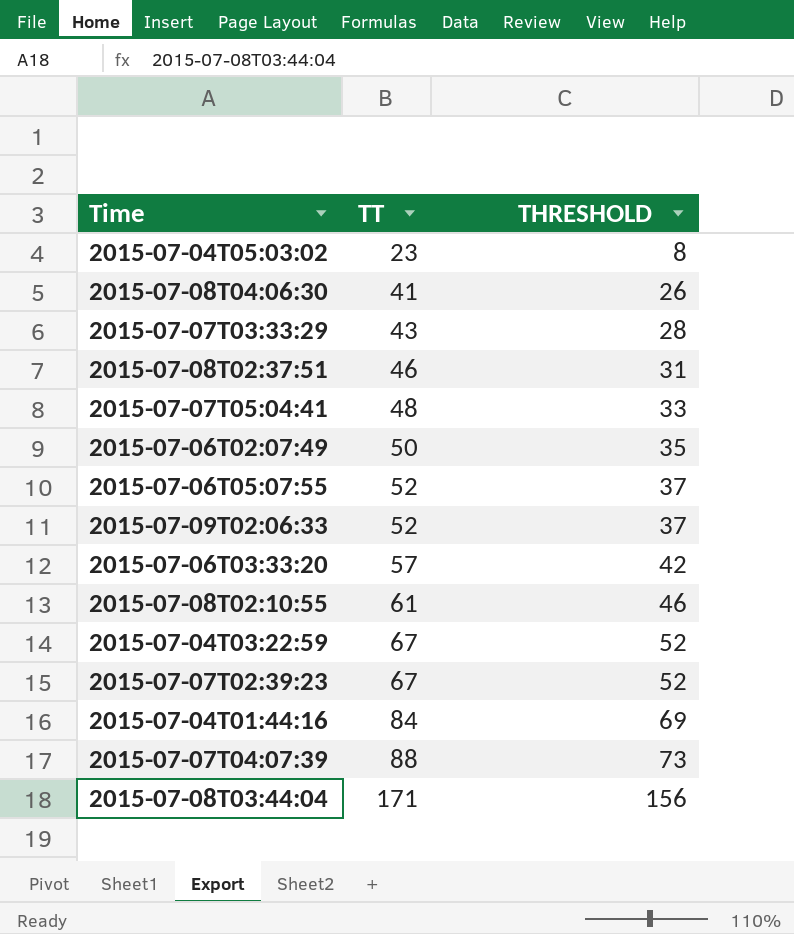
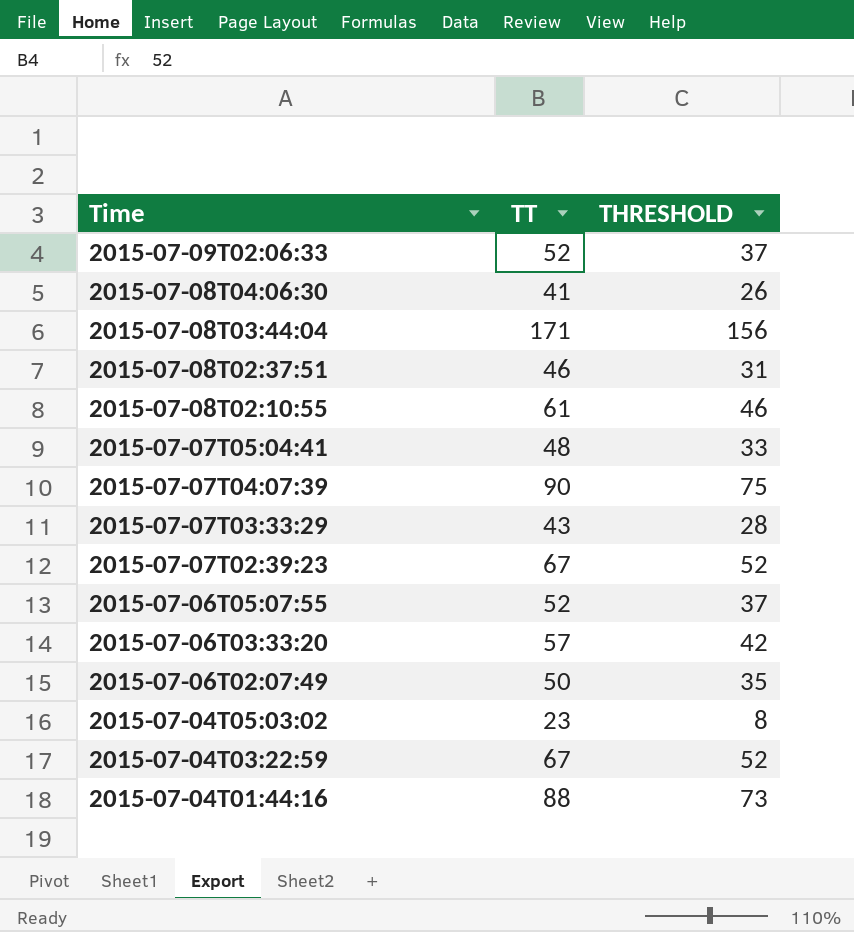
row order: TT ascending -> Time descending
2015-07-07T04:07:39 | TT: 88 -> 90
2015-07-07T04:07:39 | THRESHOLD: 73 -> 75
2015-07-04T01:44:16 | TT: 84 -> 88
2015-07-04T01:44:16 | THRESHOLD: 69 -> 73

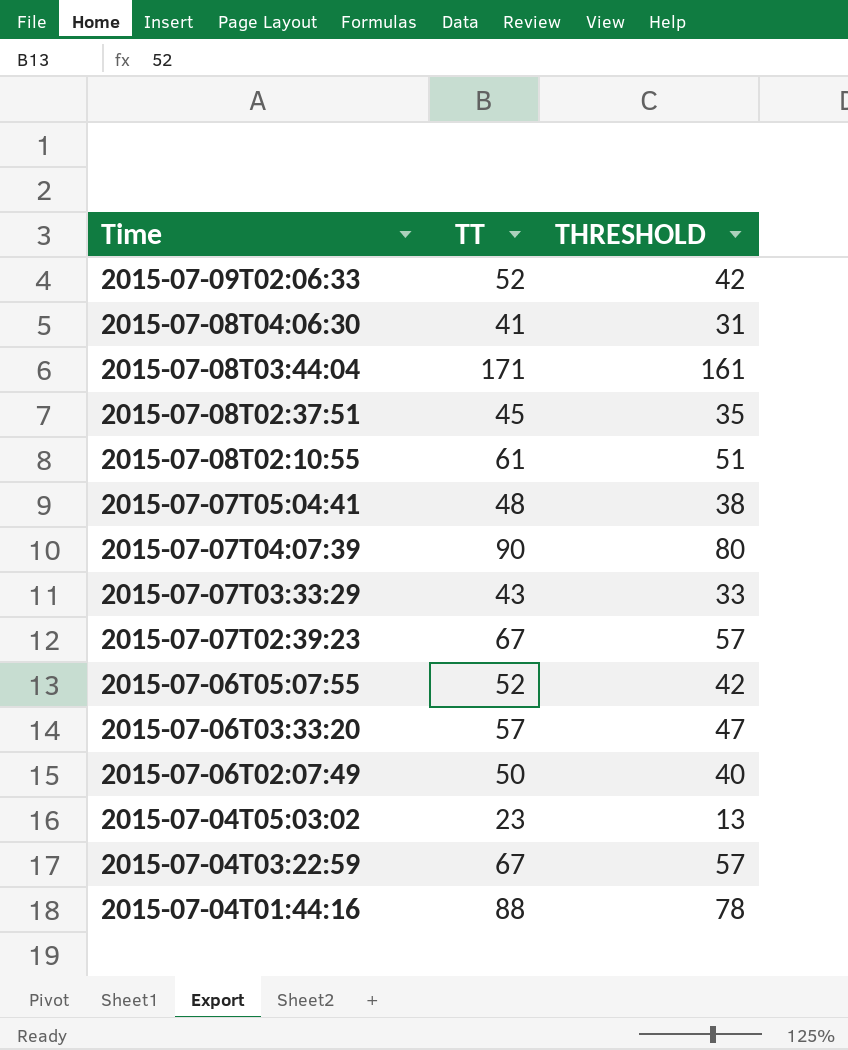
column THRESHOLD | formula: [TT] - 15 -> [TT] - 10
2015-07-08T02:37:51 | TT: 46 -> 45

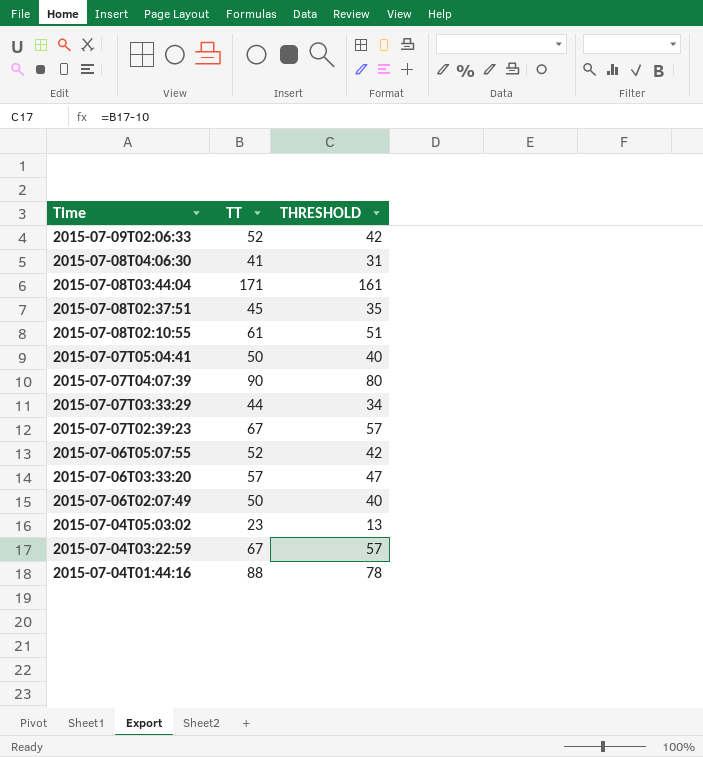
2015-07-07T05:04:41 | TT: 48 -> 50
2015-07-07T05:04:41 | THRESHOLD: 38 -> 40
2015-07-07T03:33:29 | TT: 43 -> 44
2015-07-07T03:33:29 | THRESHOLD: 33 -> 34

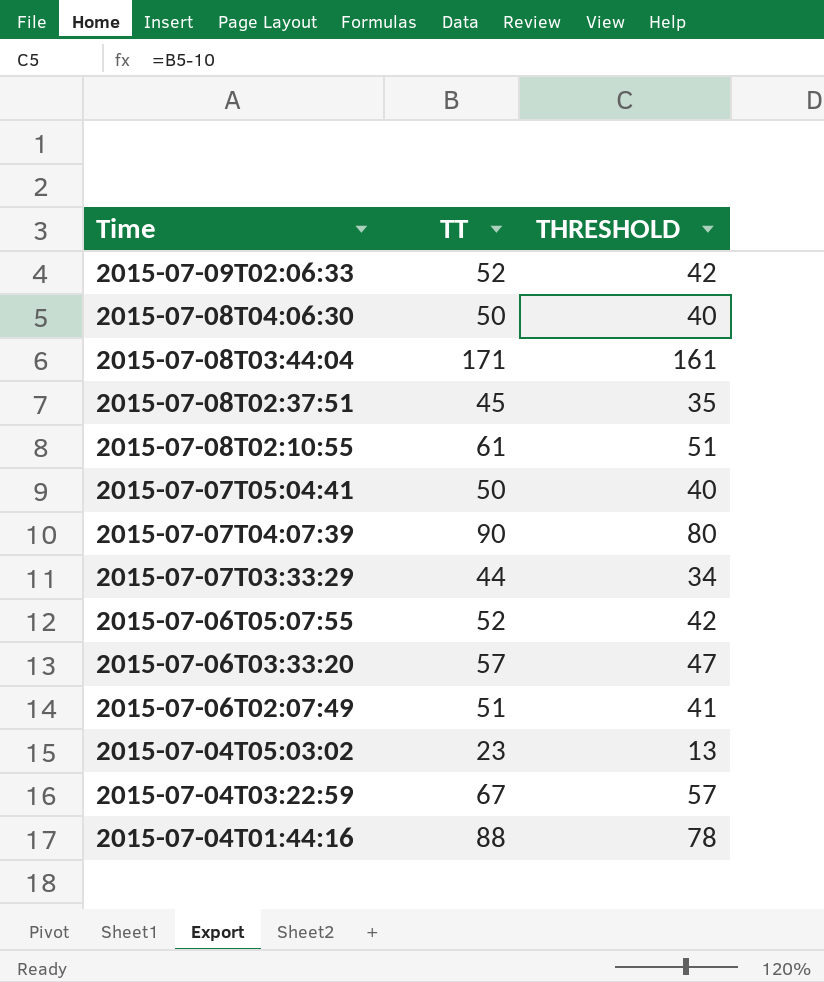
row 2015-07-07T02:39:23: 67 | 57 -> none
2015-07-08T04:06:30 | TT: 41 -> 50
2015-07-08T04:06:30 | THRESHOLD: 31 -> 40
2015-07-06T02:07:49 | TT: 50 -> 51
2015-07-06T02:07:49 | THRESHOLD: 40 -> 41

